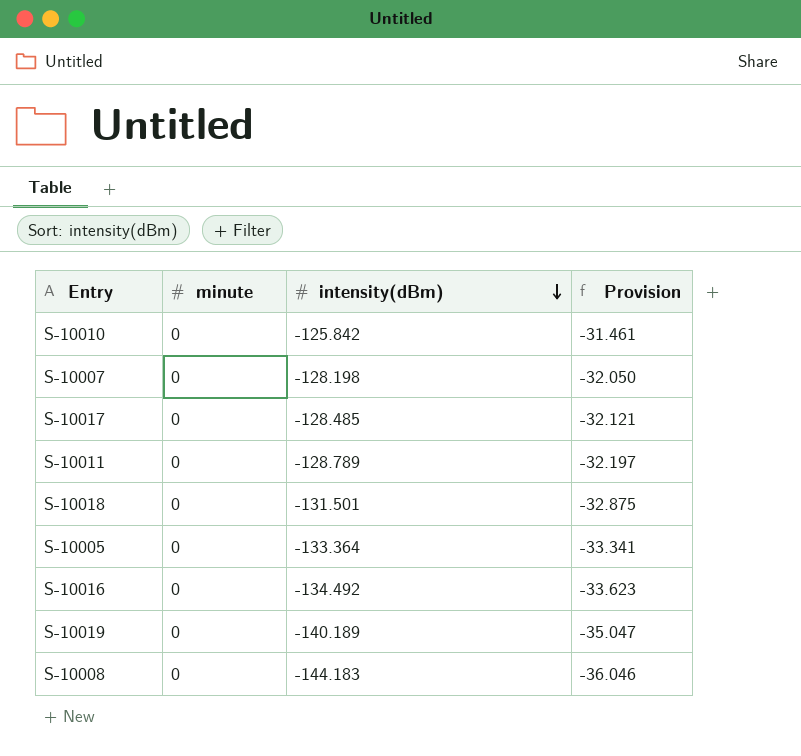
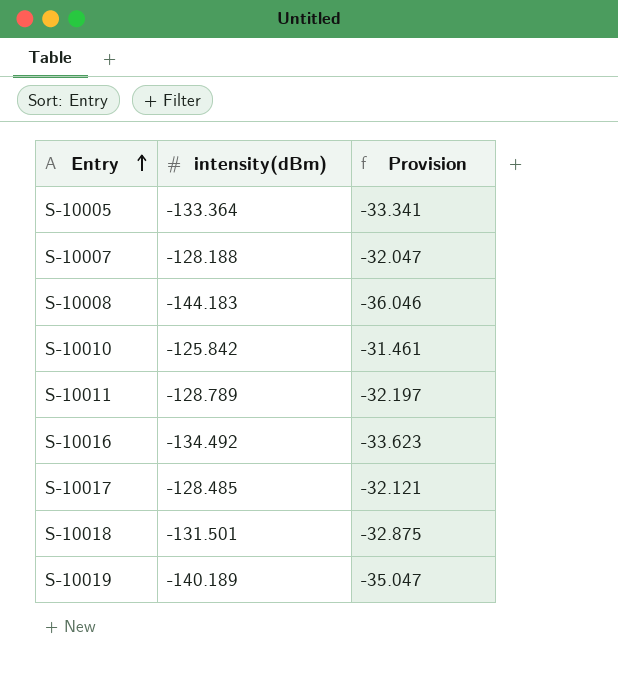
row order: intensity(dBm) descending -> Entry ascending
column minute | position: 2 -> none
S-10007 | intensity(dBm): -128.198 -> -128.188
S-10007 | Provision: -32.050 -> -32.047

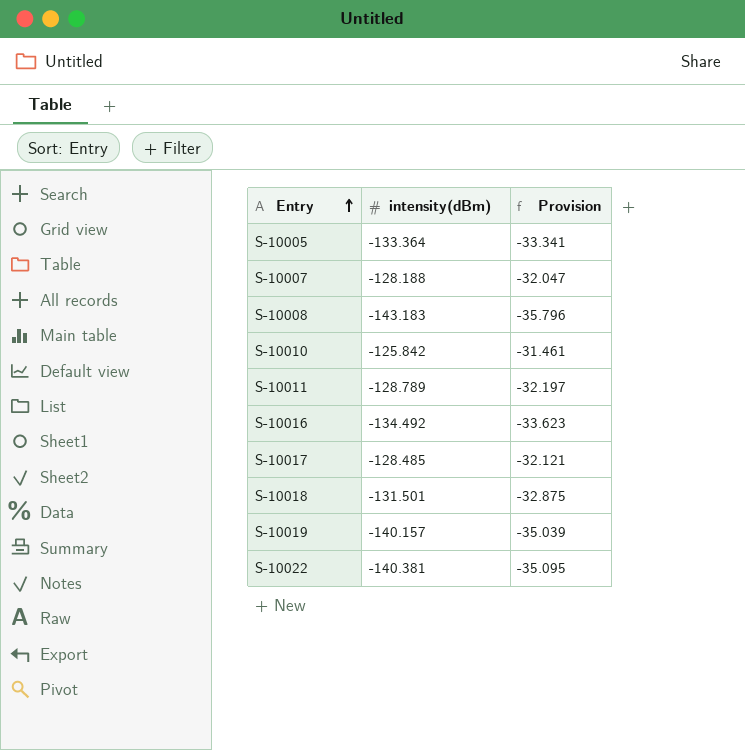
S-10008 | intensity(dBm): -144.183 -> -143.183
S-10008 | Provision: -36.046 -> -35.796
S-10019 | intensity(dBm): -140.189 -> -140.157
S-10019 | Provision: -35.047 -> -35.039
row S-10022: none -> -140.381 | -35.095

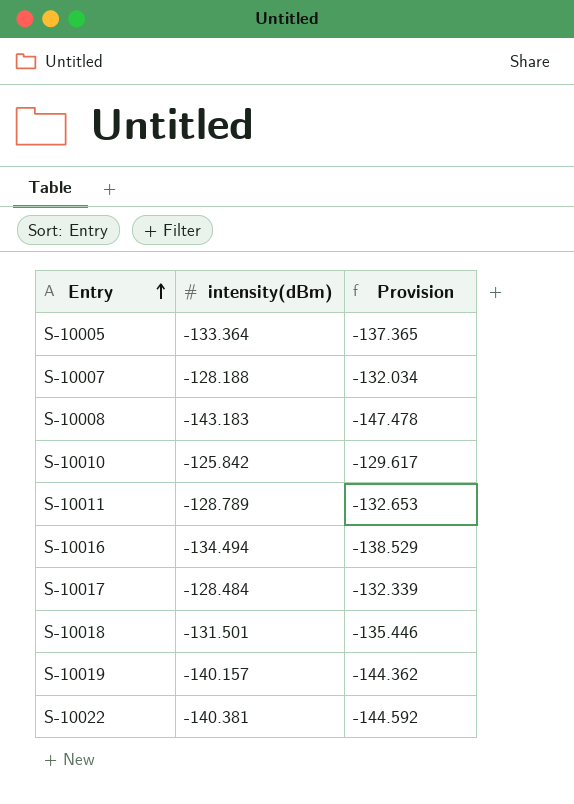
column Provision | formula: [intensity(dBm)] * 0.25 -> [intensity(dBm)] * 1.03
S-10016 | intensity(dBm): -134.492 -> -134.494
S-10017 | intensity(dBm): -128.485 -> -128.484

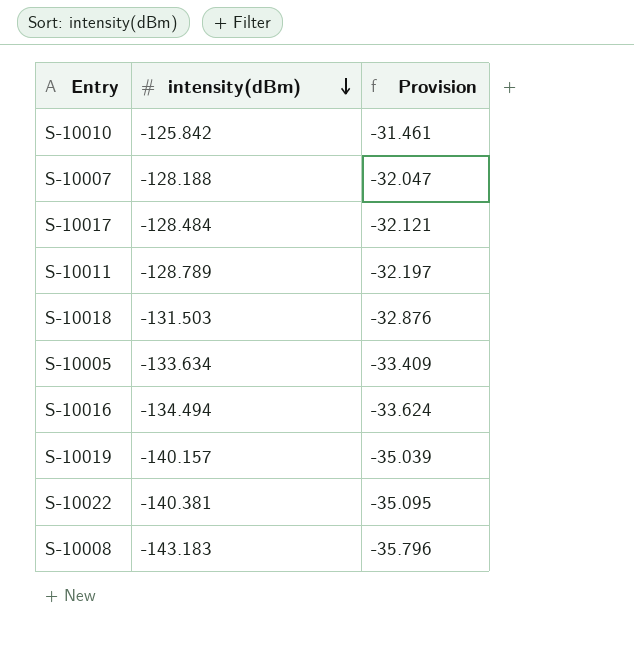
row order: Entry ascending -> intensity(dBm) descending
column Provision | formula: [intensity(dBm)] * 1.03 -> [intensity(dBm)] * 0.25
S-10018 | intensity(dBm): -131.501 -> -131.503
S-10005 | intensity(dBm): -133.364 -> -133.634

